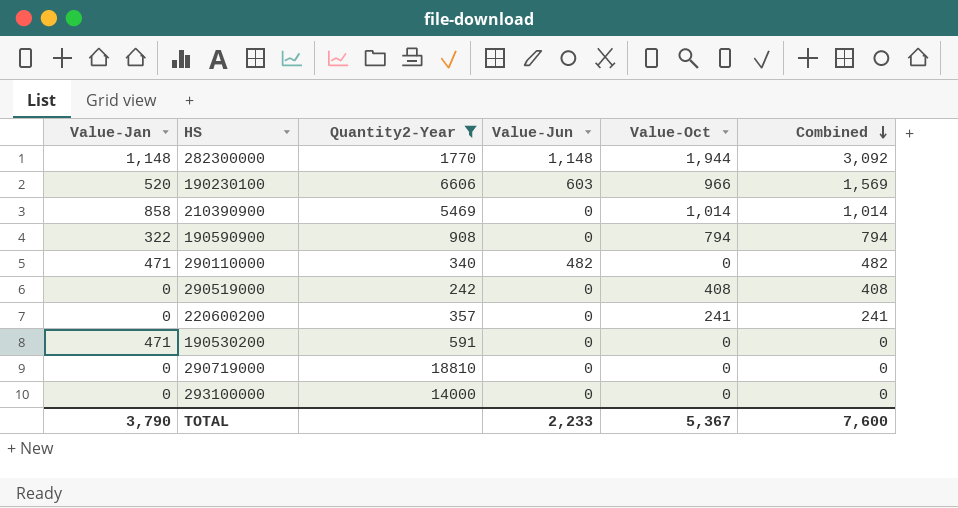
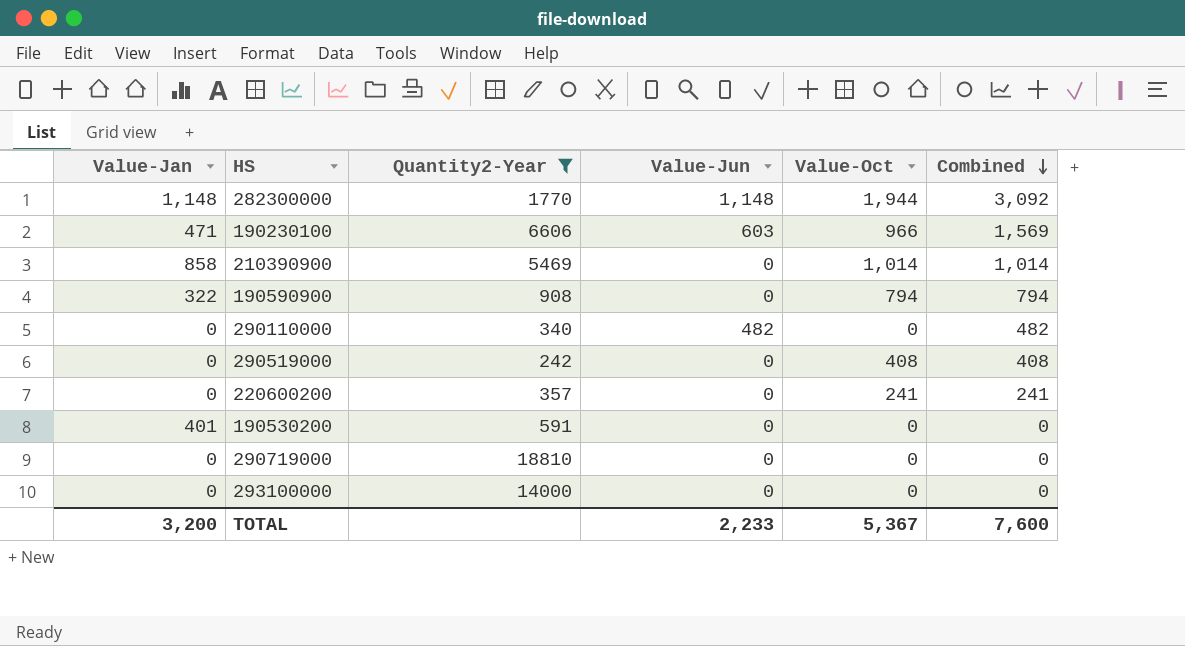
190230100 | Value-Jan: 520 -> 471
290110000 | Value-Jan: 471 -> 0
190530200 | Value-Jan: 471 -> 401
TOTAL | Value-Jan: 3,790 -> 3,200

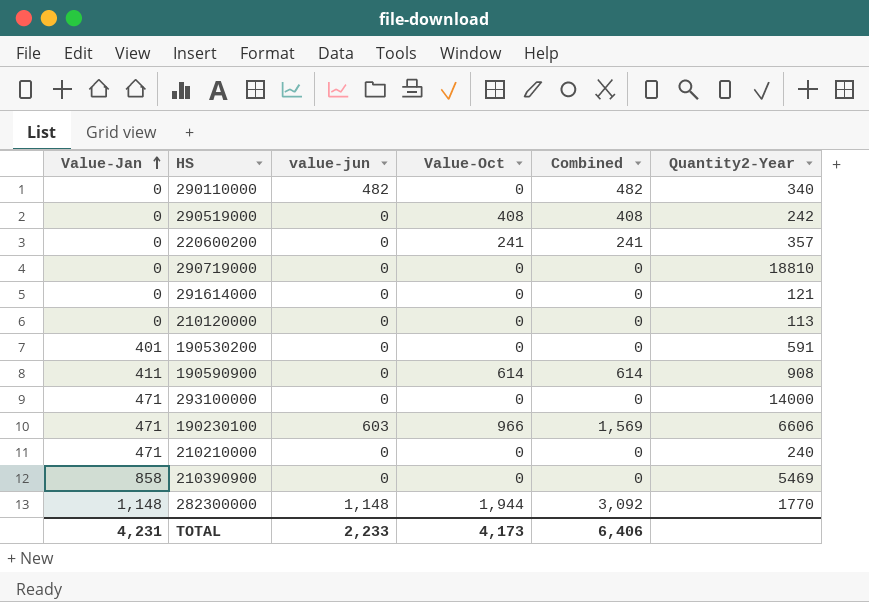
filter: Quantity2-Year >= 242 -> none
row order: Combined descending -> Value-Jan ascending
column name: Value-Jun -> value-jun
column Quantity2-Year | position: 3 -> 6
190590900 | Value-Jan: 322 -> 411
190590900 | Value-Oct: 794 -> 614
190590900 | Combined: 794 -> 614
293100000 | Value-Jan: 0 -> 471
210390900 | Value-Oct: 1,014 -> 0
210390900 | Combined: 1,014 -> 0
TOTAL | Value-Jan: 3,200 -> 4,231
TOTAL | Value-Oct: 5,367 -> 4,173
TOTAL | Combined: 7,600 -> 6,406

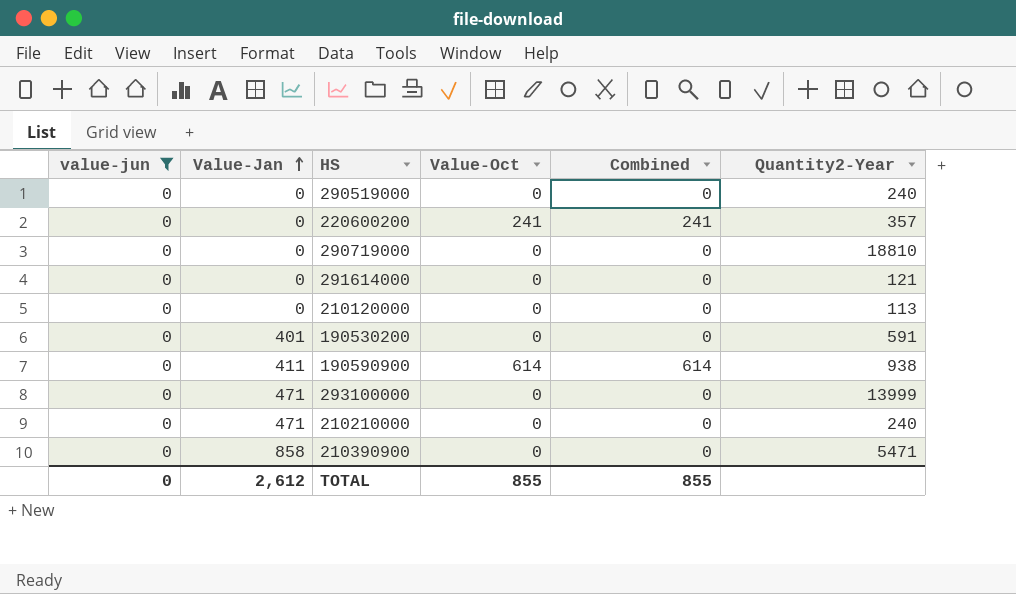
filter: none -> value-jun = 0
column value-jun | position: 3 -> 1
290519000 | Value-Oct: 408 -> 0
290519000 | Combined: 408 -> 0
290519000 | Quantity2-Year: 242 -> 240
190590900 | Quantity2-Year: 908 -> 938
293100000 | Quantity2-Year: 14000 -> 13999
210390900 | Quantity2-Year: 5469 -> 5471
TOTAL | value-jun: 2,233 -> 0
TOTAL | Value-Jan: 4,231 -> 2,612
TOTAL | Value-Oct: 4,173 -> 855
TOTAL | Combined: 6,406 -> 855

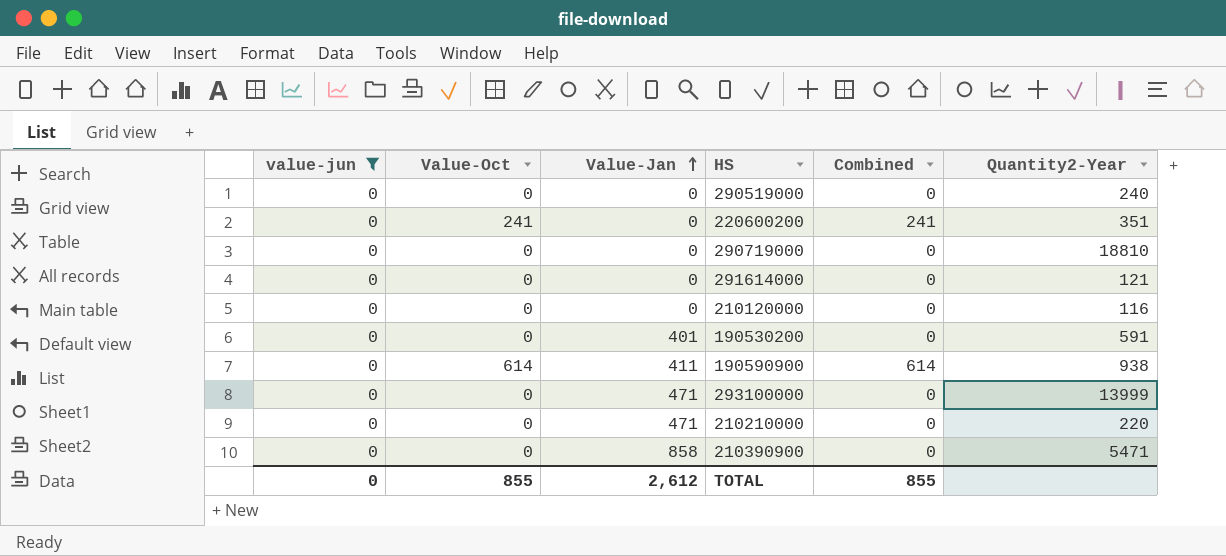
column Value-Oct | position: 4 -> 2
220600200 | Quantity2-Year: 357 -> 351
210120000 | Quantity2-Year: 113 -> 116
210210000 | Quantity2-Year: 240 -> 220

